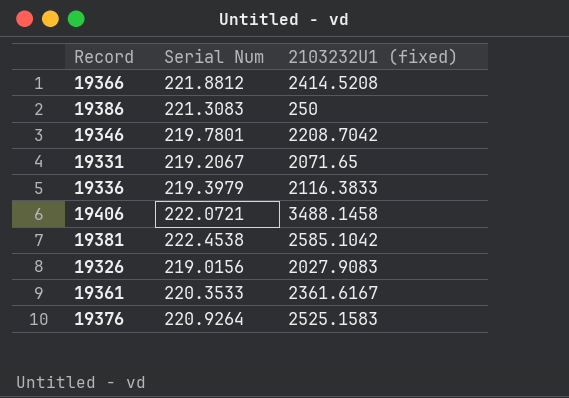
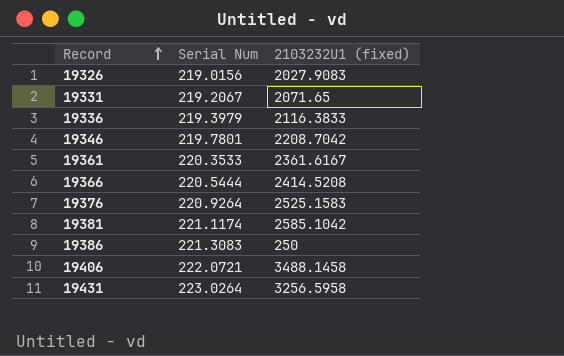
row order: none -> Record ascending
19366 | Serial Num: 221.8812 -> 220.5444
19381 | Serial Num: 222.4538 -> 221.1174
row 19431: none -> 223.0264 | 3256.5958

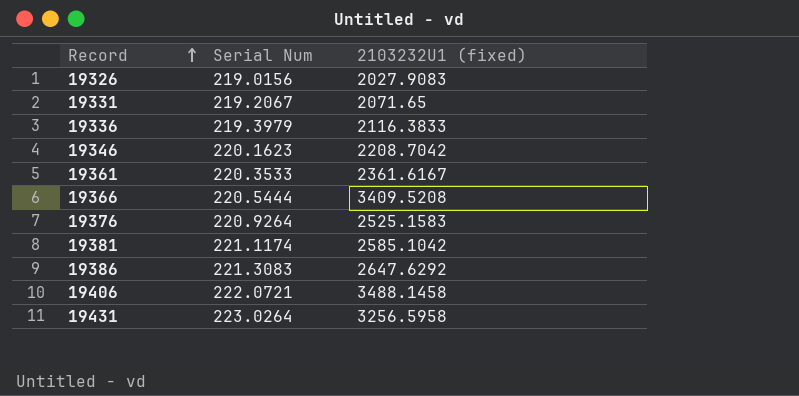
19346 | Serial Num: 219.7801 -> 220.1623
19366 | 2103232U1 (fixed): 2414.5208 -> 3409.5208
19386 | 2103232U1 (fixed): 250 -> 2647.6292

